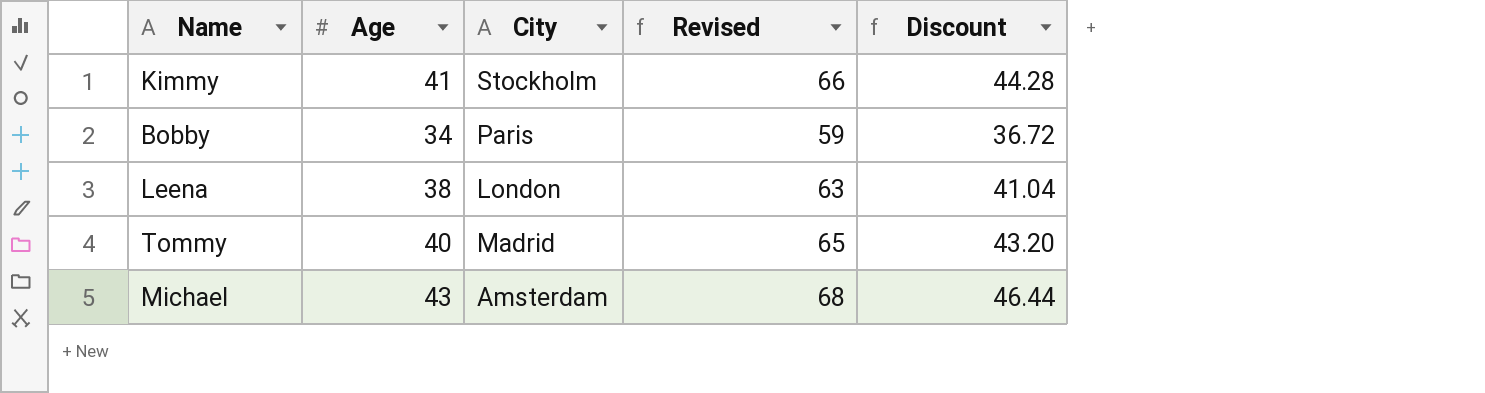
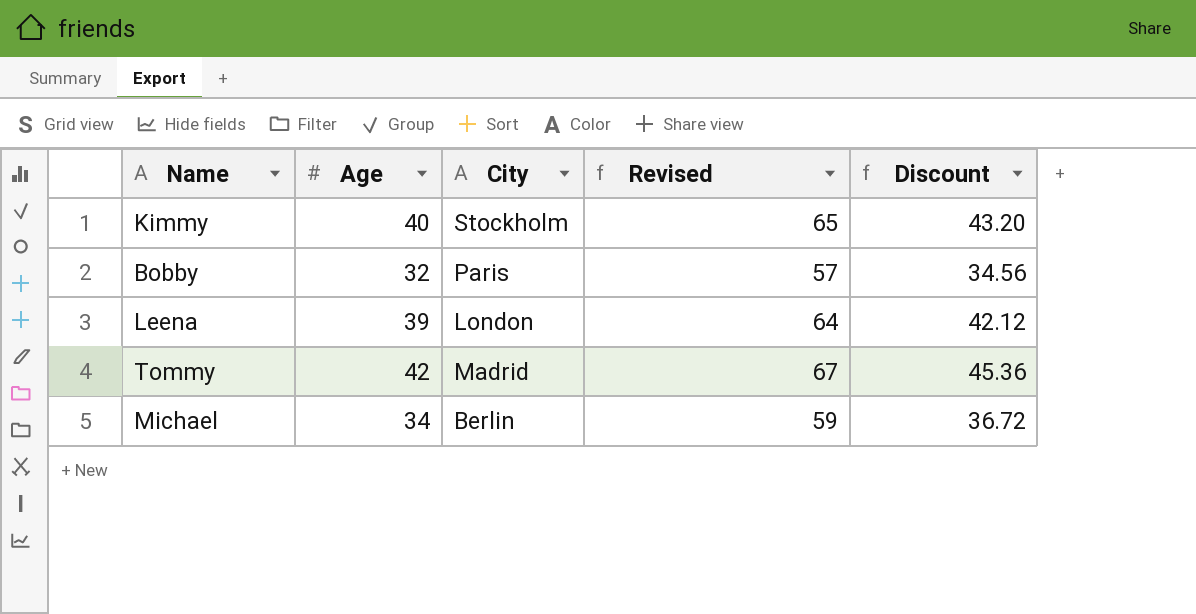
Kimmy | Age: 41 -> 40
Kimmy | Revised: 66 -> 65
Kimmy | Discount: 44.28 -> 43.20
Bobby | Age: 34 -> 32
Bobby | Revised: 59 -> 57
Bobby | Discount: 36.72 -> 34.56
Leena | Age: 38 -> 39
Leena | Revised: 63 -> 64
Leena | Discount: 41.04 -> 42.12
Tommy | Age: 40 -> 42
Tommy | Revised: 65 -> 67
Tommy | Discount: 43.20 -> 45.36
Michael | Age: 43 -> 34
Michael | City: Amsterdam -> Berlin
Michael | Revised: 68 -> 59
Michael | Discount: 46.44 -> 36.72

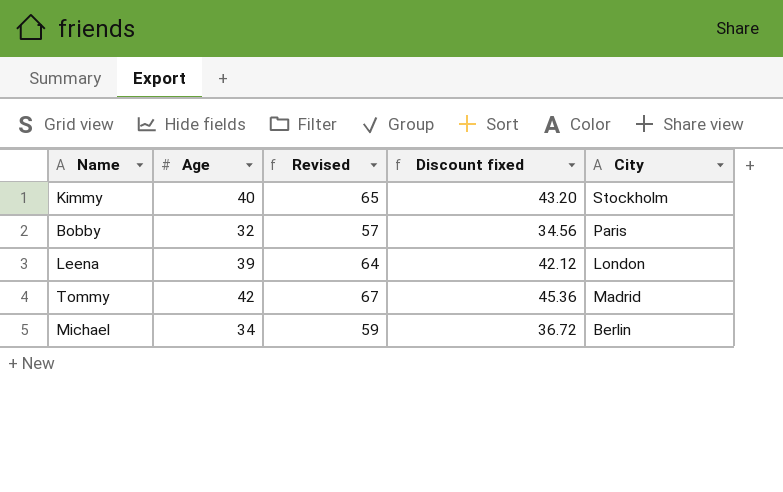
column name: Discount -> Discount fixed
column City | position: 3 -> 5

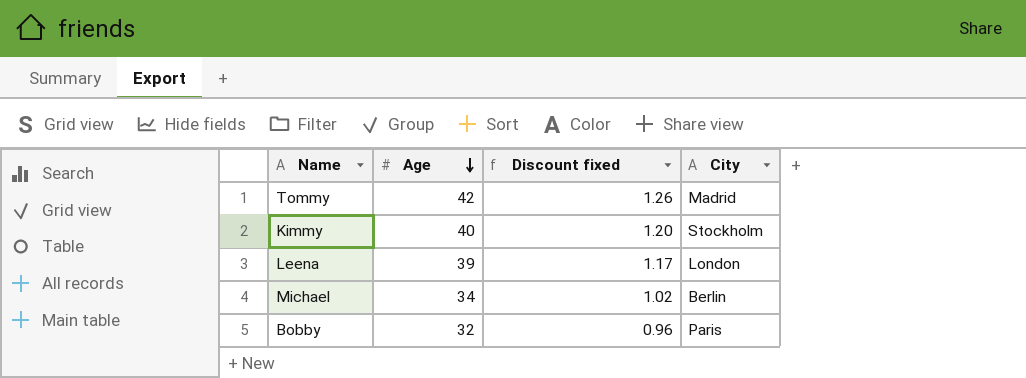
row order: none -> Age descending
column Revised | formula: [Age] + 25 -> none
column Discount fixed | formula: [Age] * 1.08 -> [Age] * 0.03

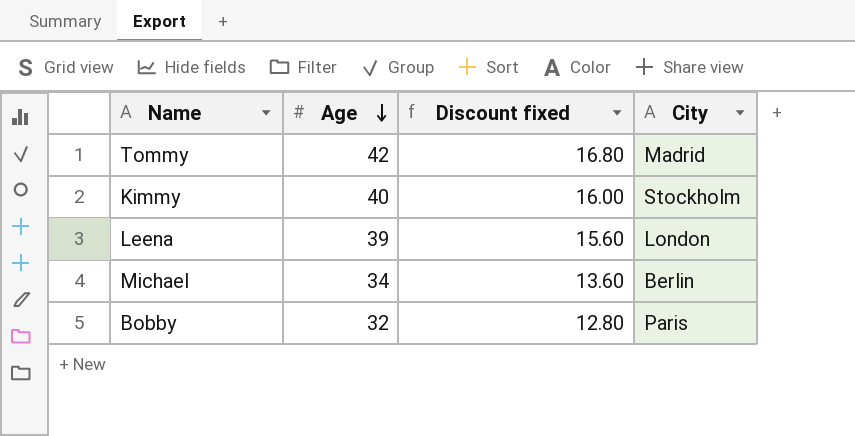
column Discount fixed | formula: [Age] * 0.03 -> [Age] * 0.4

